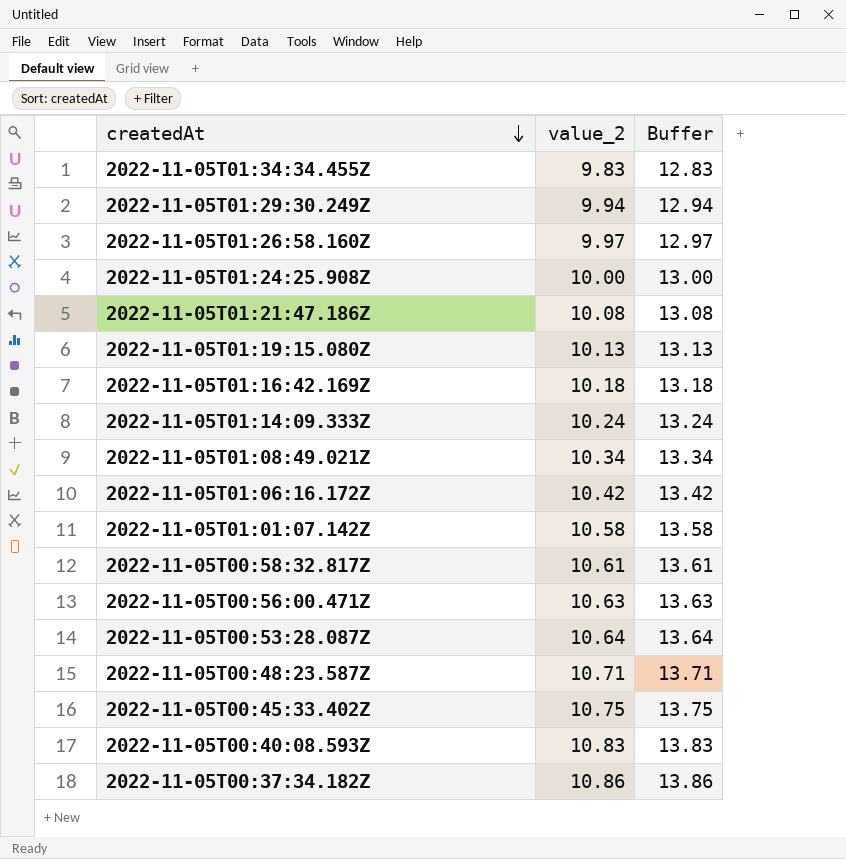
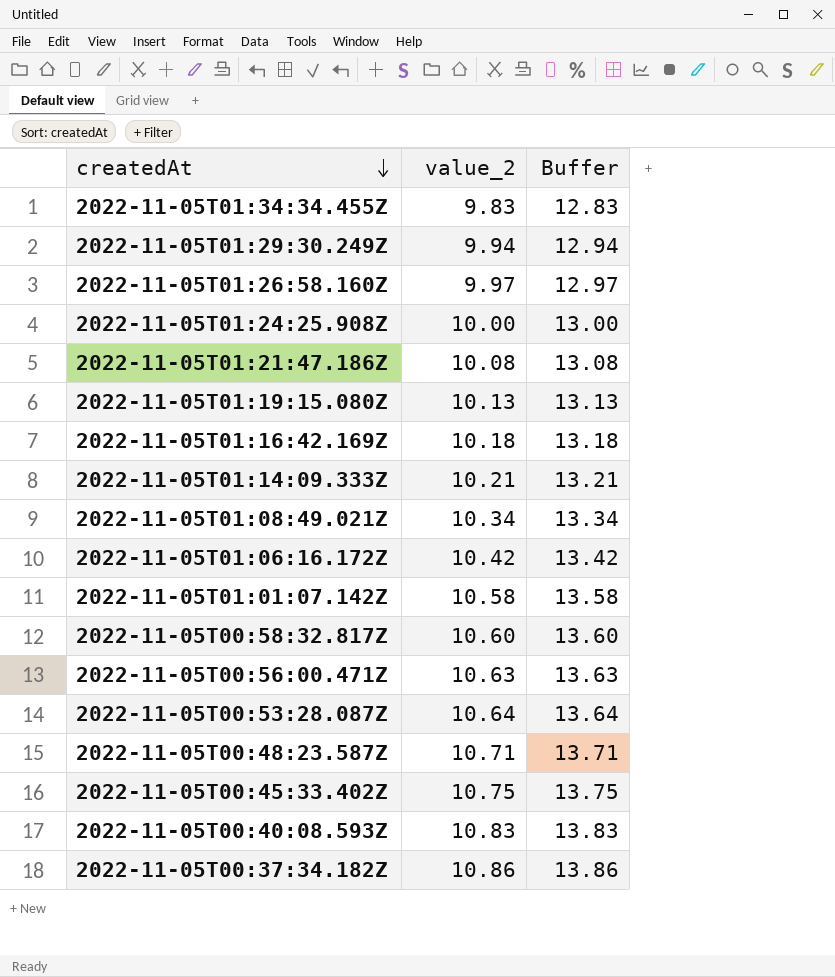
2022-11-05T01:14:09.333Z | value_2: 10.24 -> 10.21
2022-11-05T01:14:09.333Z | Buffer: 13.24 -> 13.21
2022-11-05T00:58:32.817Z | value_2: 10.61 -> 10.60
2022-11-05T00:58:32.817Z | Buffer: 13.61 -> 13.60

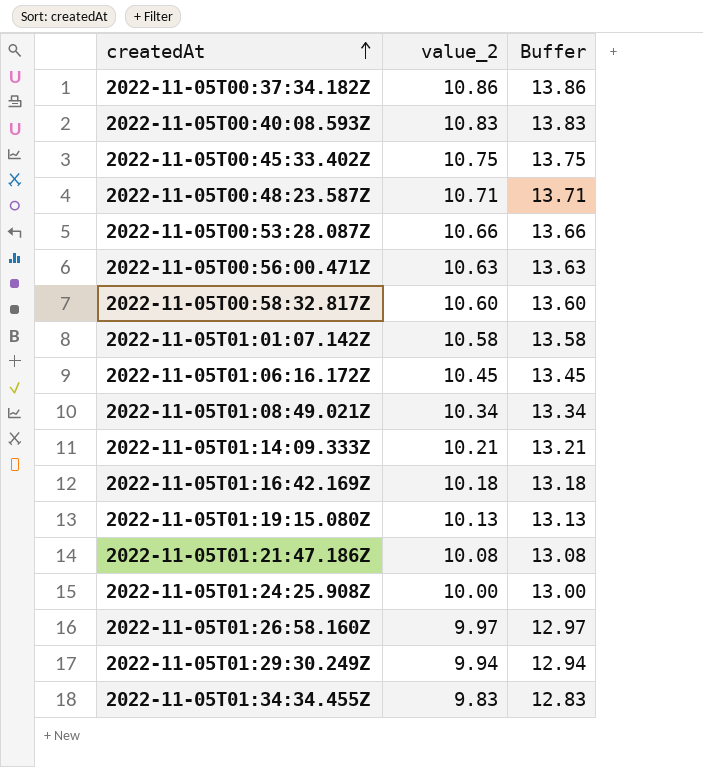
row order: createdAt descending -> createdAt ascending
2022-11-05T00:53:28.087Z | value_2: 10.64 -> 10.66
2022-11-05T00:53:28.087Z | Buffer: 13.64 -> 13.66
2022-11-05T01:06:16.172Z | value_2: 10.42 -> 10.45
2022-11-05T01:06:16.172Z | Buffer: 13.42 -> 13.45

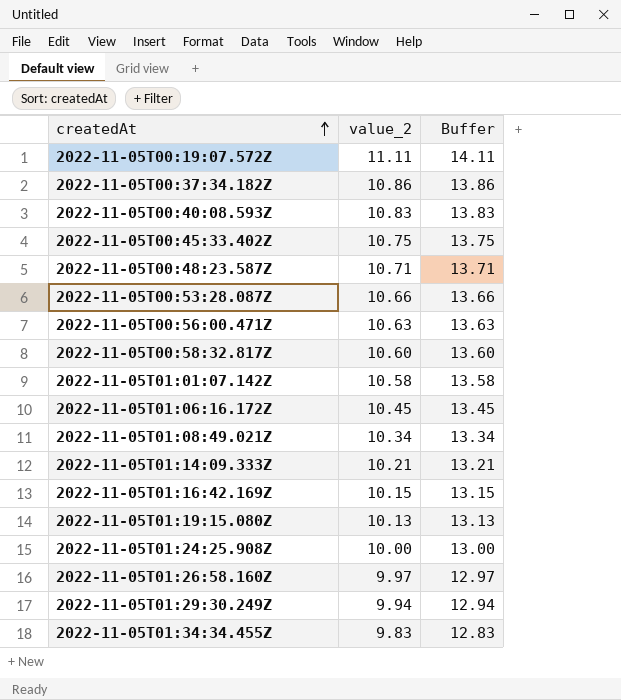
row 2022-11-05T01:21:47.186Z: 10.08 | 13.08 -> none
row 2022-11-05T00:19:07.572Z: none -> 11.11 | 14.11
2022-11-05T01:16:42.169Z | value_2: 10.18 -> 10.15
2022-11-05T01:16:42.169Z | Buffer: 13.18 -> 13.15

